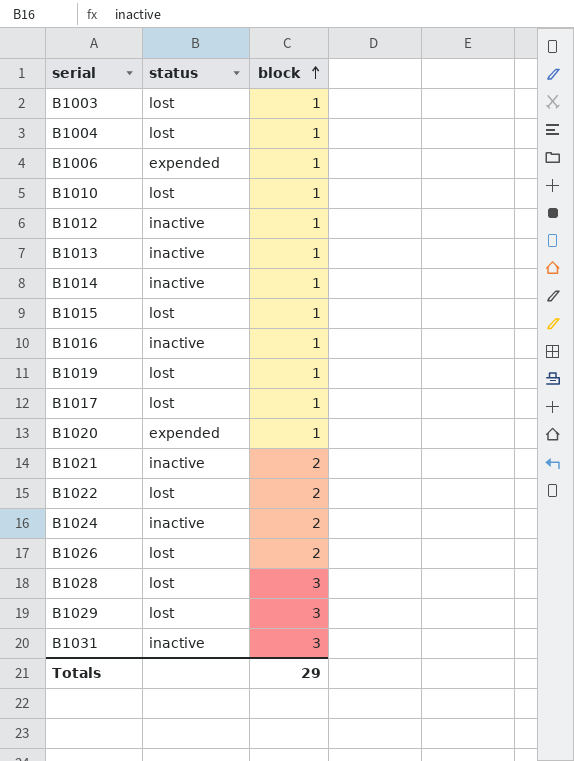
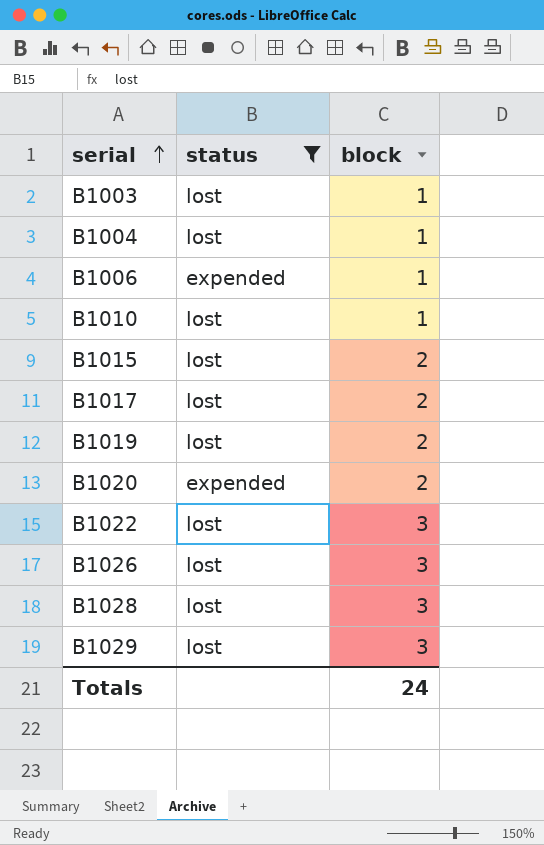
filter: none -> status != inactive
row order: block ascending -> serial ascending
B1015 | block: 1 -> 2
B1017 | block: 1 -> 2
B1019 | block: 1 -> 2
B1020 | block: 1 -> 2
B1022 | block: 2 -> 3
B1026 | block: 2 -> 3
Totals | block: 29 -> 24

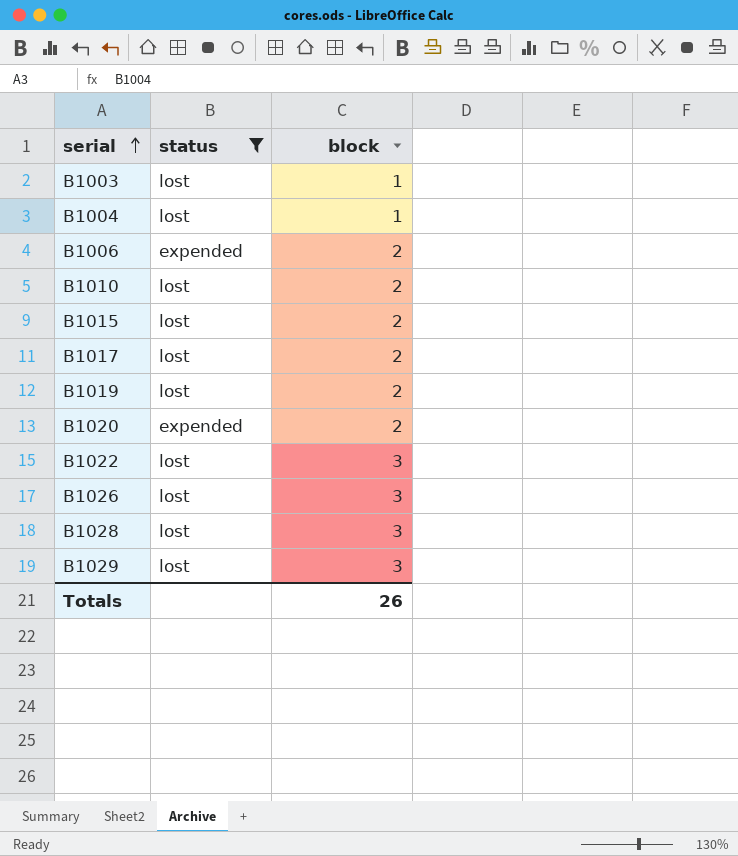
B1006 | block: 1 -> 2
B1010 | block: 1 -> 2
Totals | block: 24 -> 26

